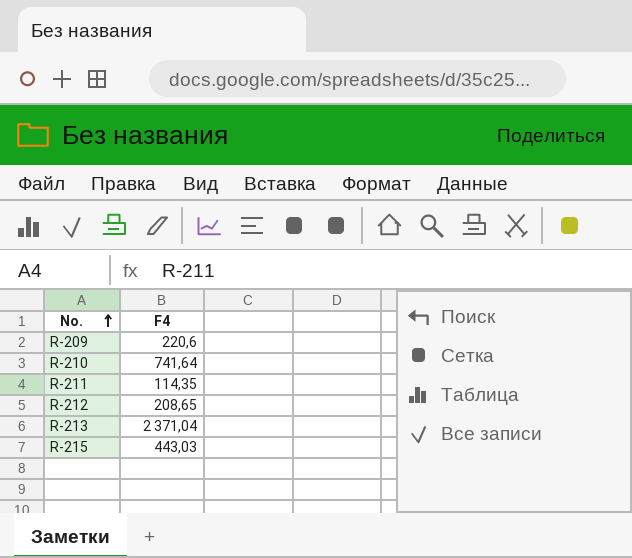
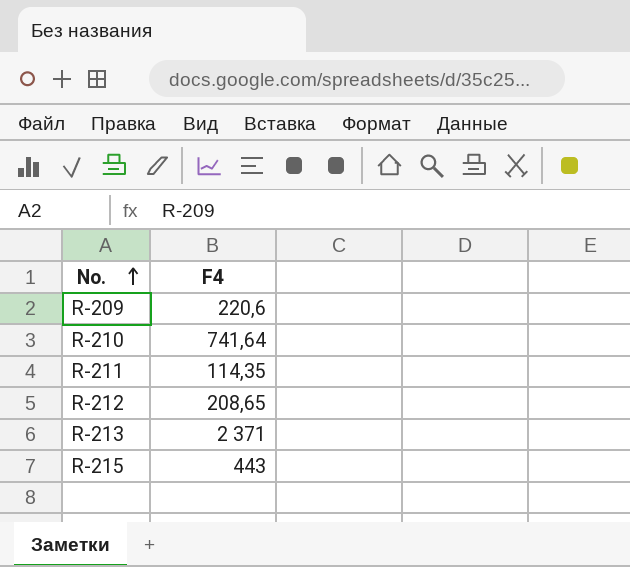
R-213 | F4: 2 371,04 -> 2 371
R-215 | F4: 443,03 -> 443

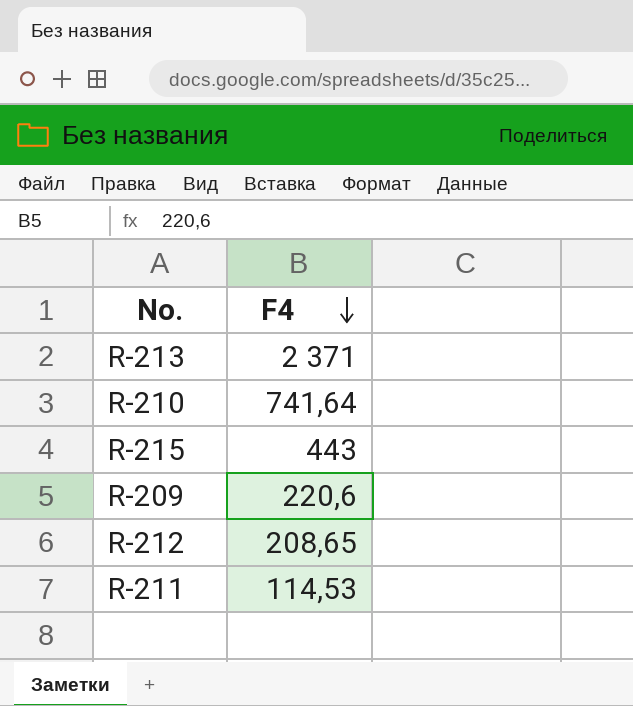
row order: No. ascending -> F4 descending
R-211 | F4: 114,35 -> 114,53

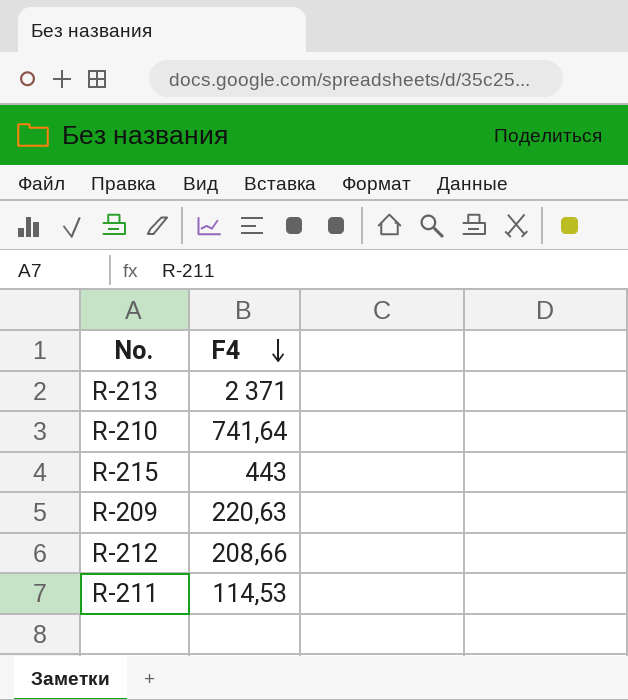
R-209 | F4: 220,6 -> 220,63
R-212 | F4: 208,65 -> 208,66

